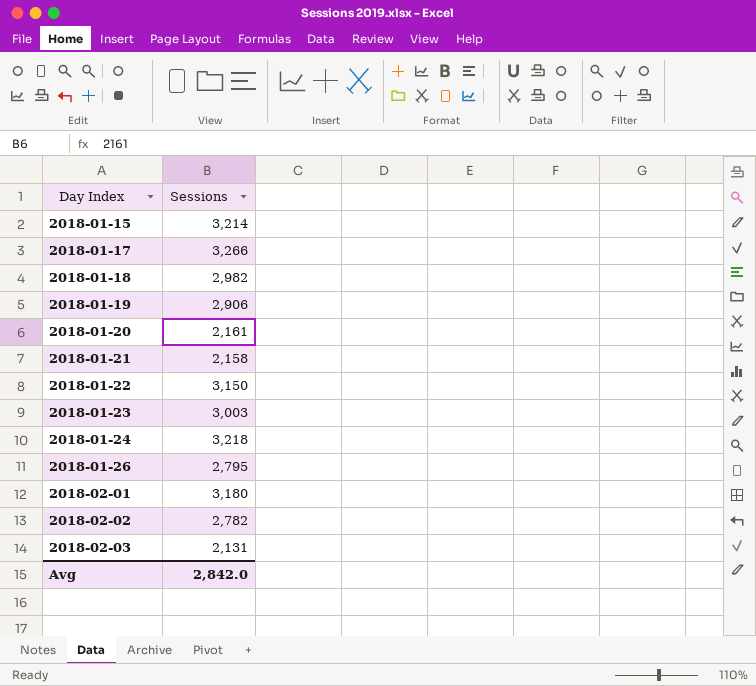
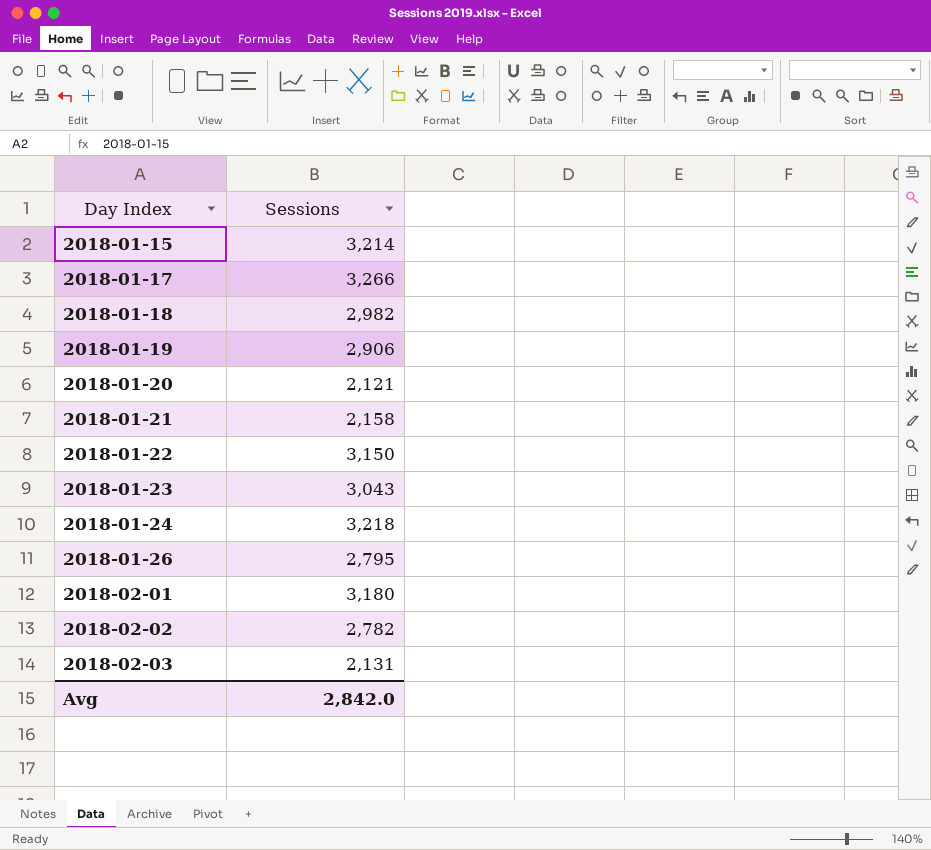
2018-01-20 | Sessions: 2,161 -> 2,121
2018-01-23 | Sessions: 3,003 -> 3,043

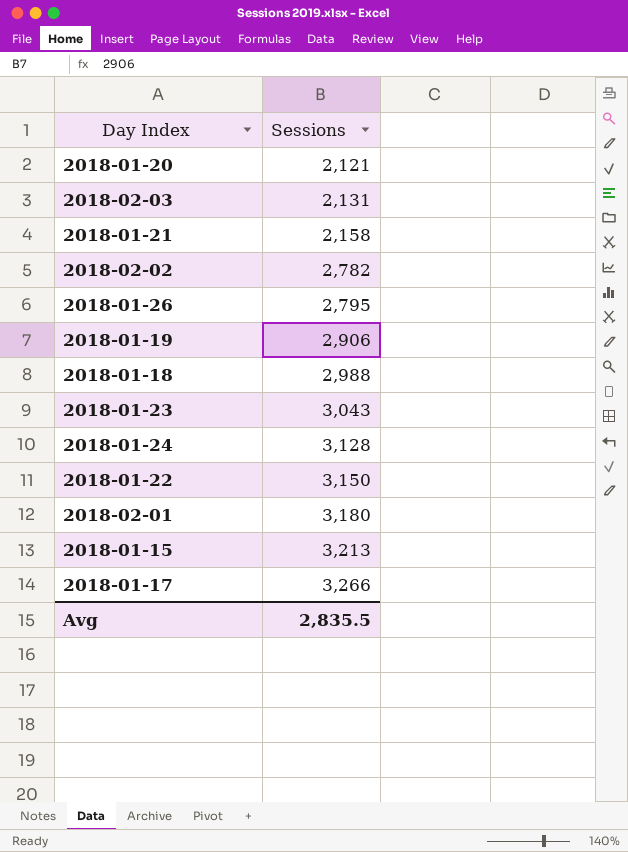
row order: Day Index ascending -> Sessions ascending
2018-01-18 | Sessions: 2,982 -> 2,988
2018-01-24 | Sessions: 3,218 -> 3,128
2018-01-15 | Sessions: 3,214 -> 3,213
Avg | Sessions: 2,842.0 -> 2,835.5

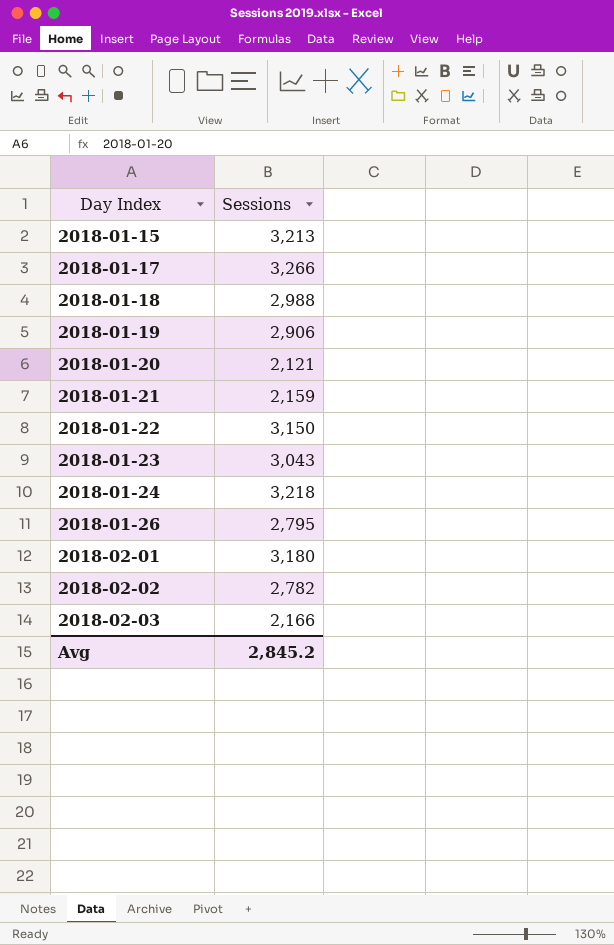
row order: Sessions ascending -> Day Index ascending
2018-01-21 | Sessions: 2,158 -> 2,159
2018-01-24 | Sessions: 3,128 -> 3,218
2018-02-03 | Sessions: 2,131 -> 2,166
Avg | Sessions: 2,835.5 -> 2,845.2

